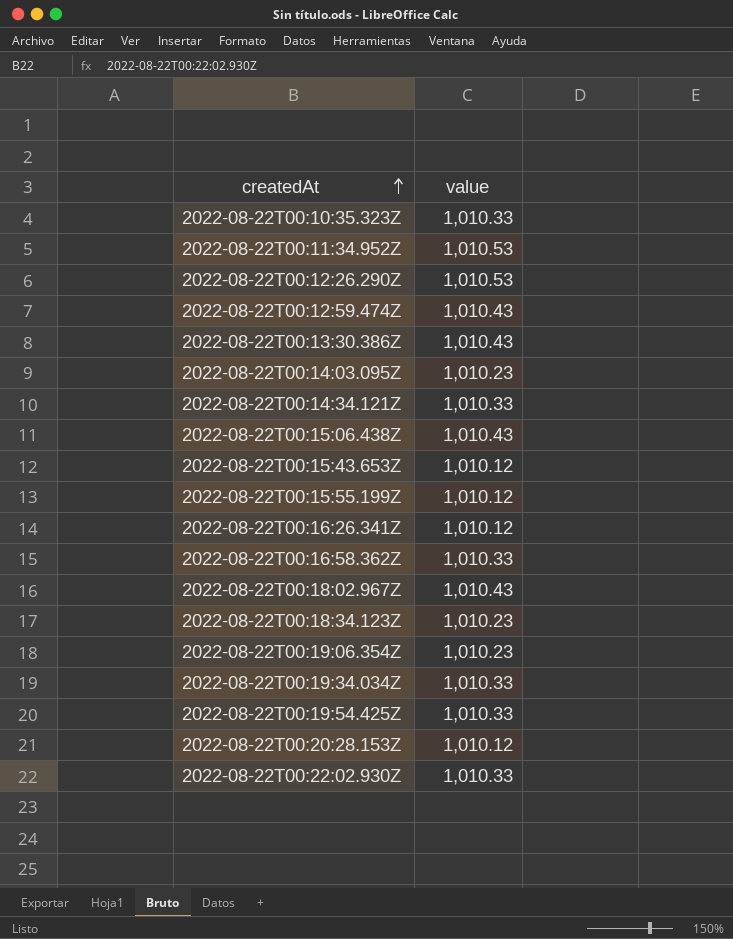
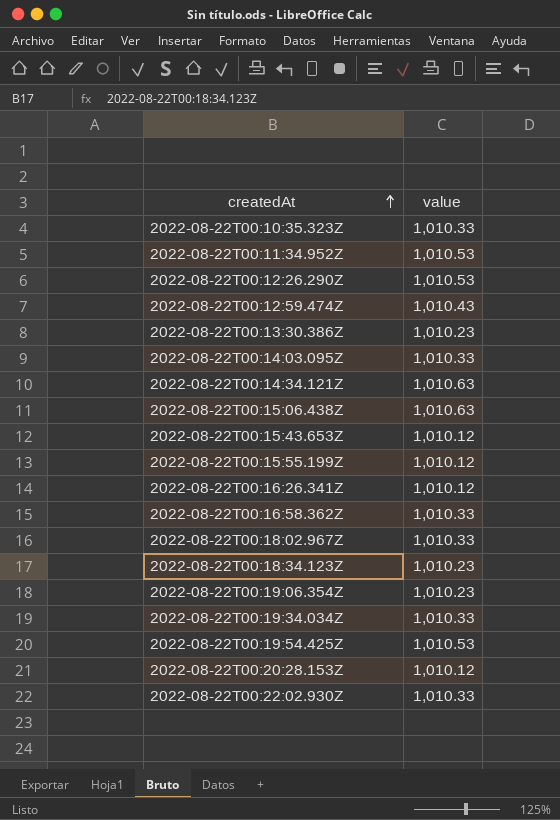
2022-08-22T00:13:30.386Z | value: 1,010.43 -> 1,010.23
2022-08-22T00:14:03.095Z | value: 1,010.23 -> 1,010.33
2022-08-22T00:14:34.121Z | value: 1,010.33 -> 1,010.63
2022-08-22T00:15:06.438Z | value: 1,010.43 -> 1,010.63
2022-08-22T00:18:02.967Z | value: 1,010.43 -> 1,010.33
2022-08-22T00:19:54.425Z | value: 1,010.33 -> 1,010.53

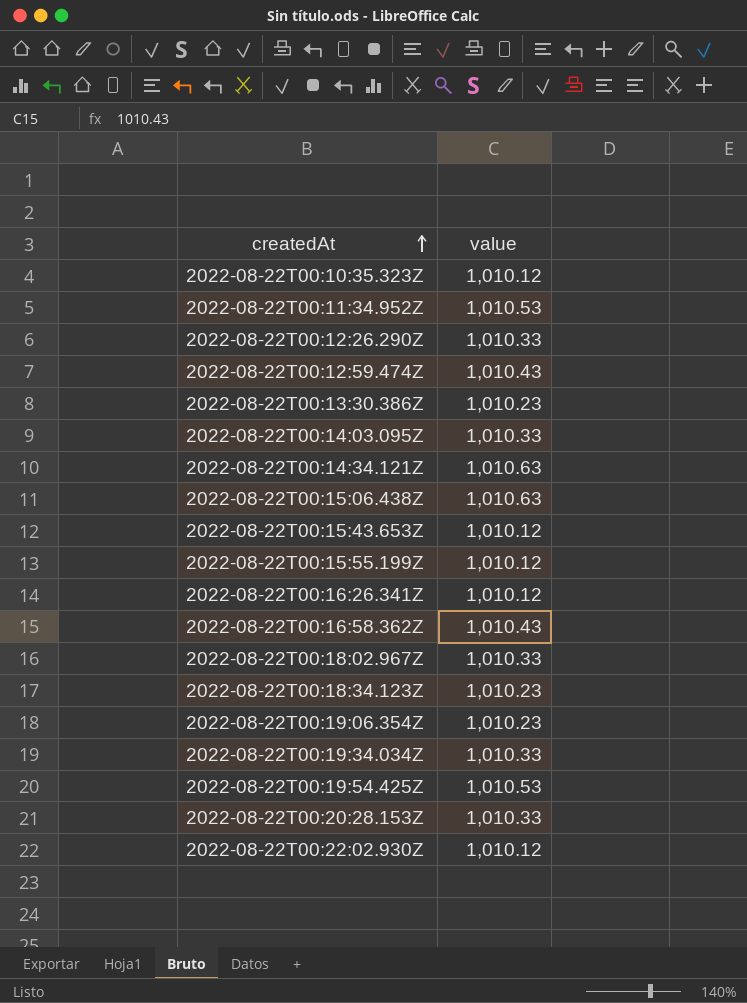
2022-08-22T00:10:35.323Z | value: 1,010.33 -> 1,010.12
2022-08-22T00:12:26.290Z | value: 1,010.53 -> 1,010.33
2022-08-22T00:16:58.362Z | value: 1,010.33 -> 1,010.43
2022-08-22T00:20:28.153Z | value: 1,010.12 -> 1,010.33
2022-08-22T00:22:02.930Z | value: 1,010.33 -> 1,010.12

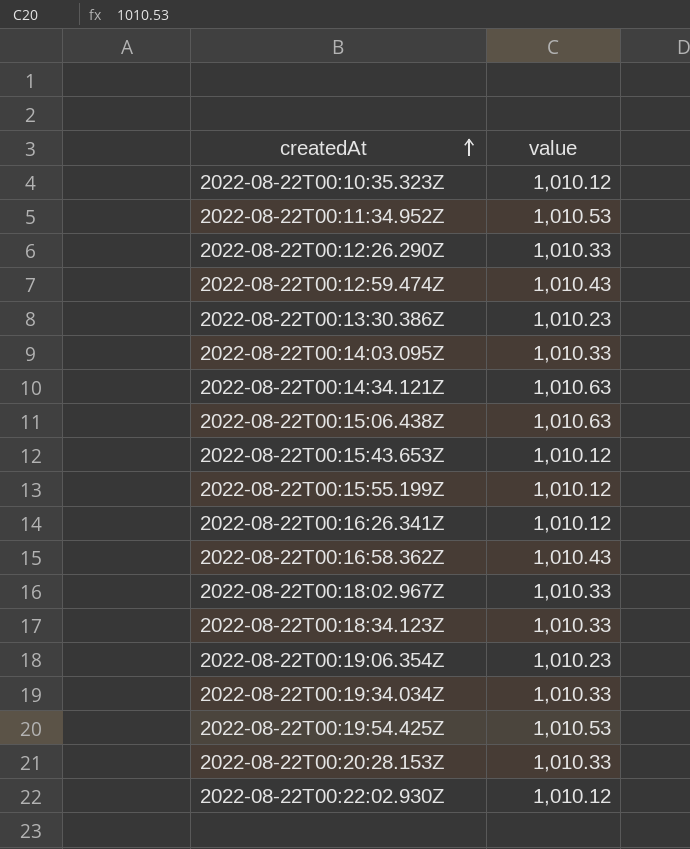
2022-08-22T00:18:34.123Z | value: 1,010.23 -> 1,010.33

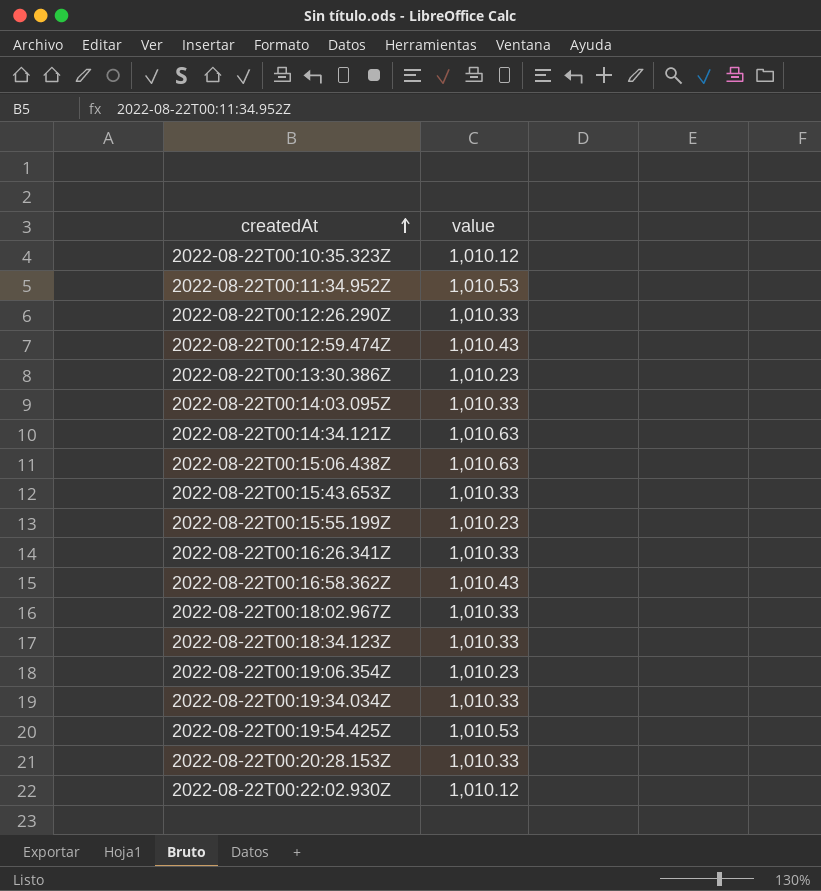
2022-08-22T00:15:43.653Z | value: 1,010.12 -> 1,010.33
2022-08-22T00:15:55.199Z | value: 1,010.12 -> 1,010.23
2022-08-22T00:16:26.341Z | value: 1,010.12 -> 1,010.33

